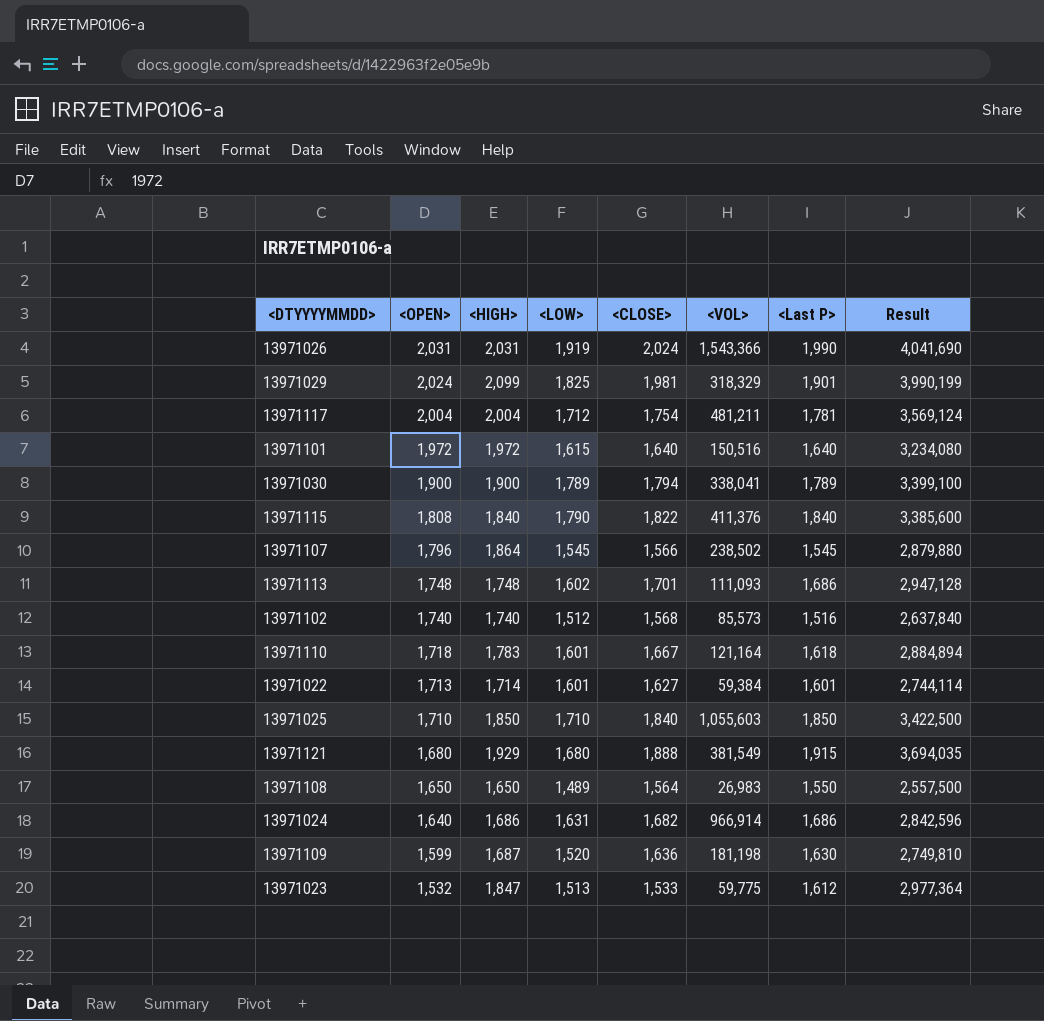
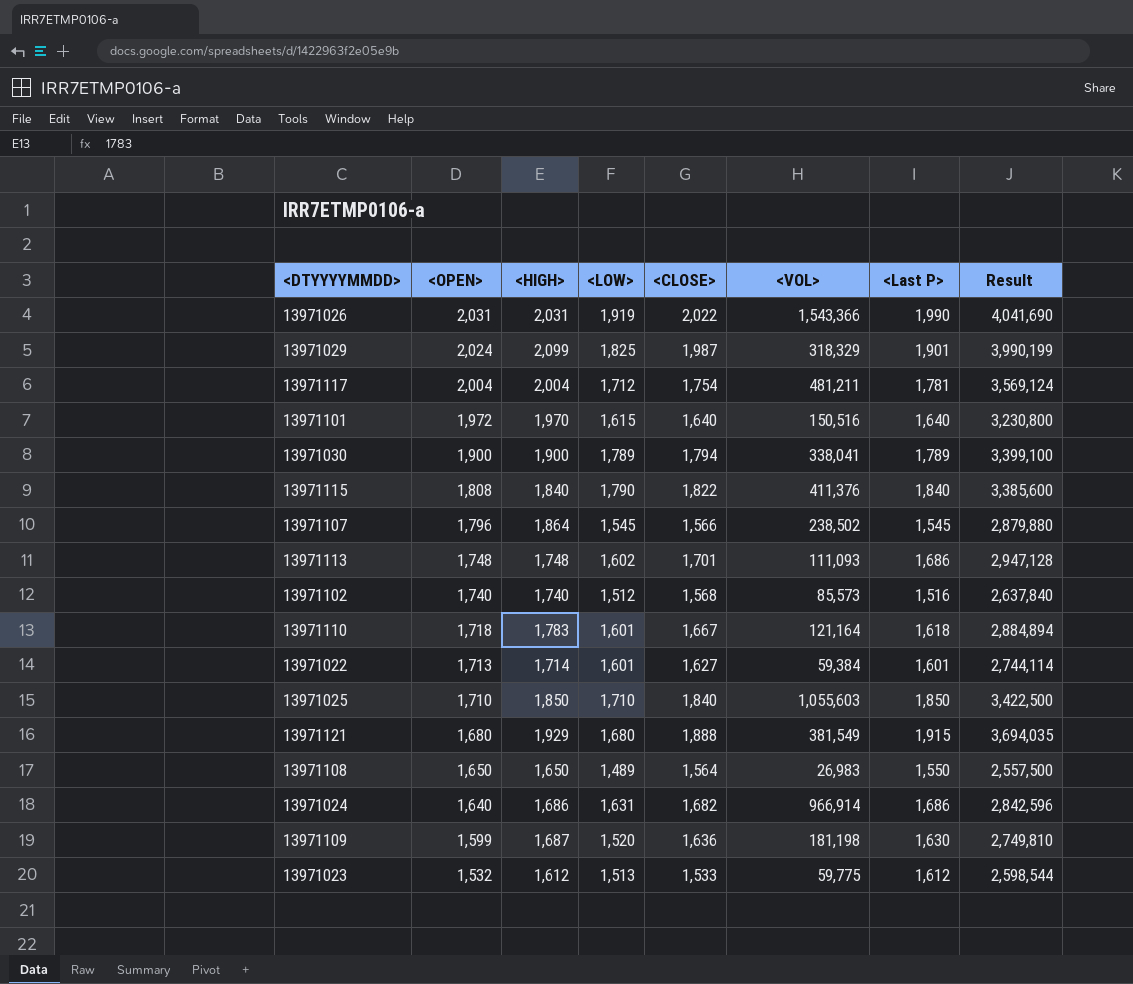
13971026 | <CLOSE>: 2,024 -> 2,022
13971029 | <CLOSE>: 1,981 -> 1,987
13971101 | <HIGH>: 1,972 -> 1,970
13971101 | Result: 3,234,080 -> 3,230,800
13971023 | <HIGH>: 1,847 -> 1,612
13971023 | Result: 2,977,364 -> 2,598,544

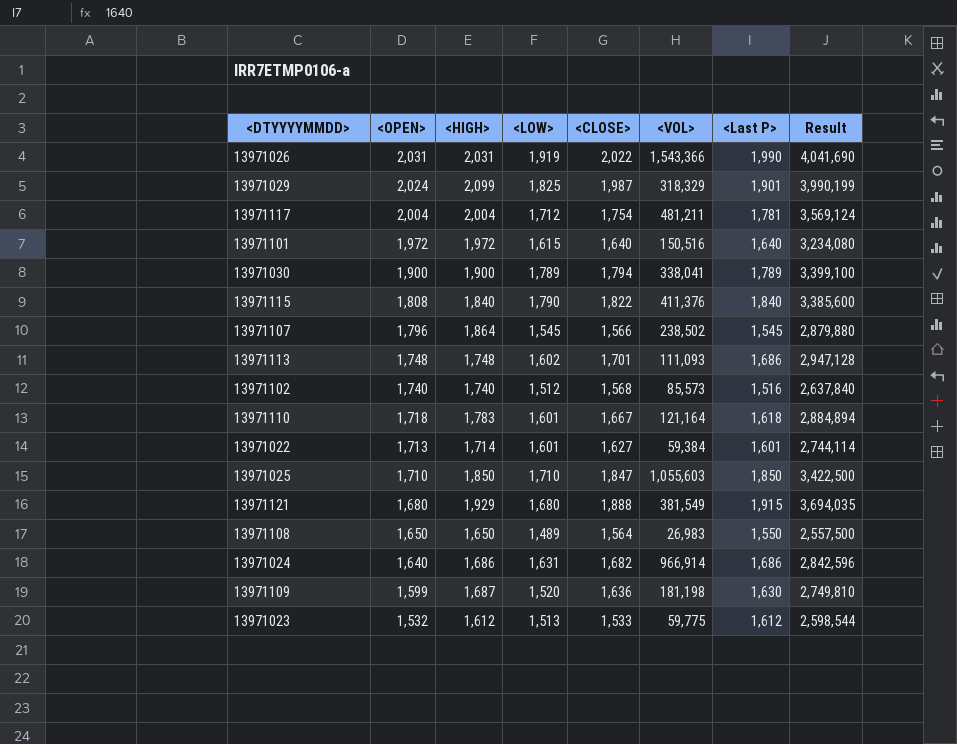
13971101 | <HIGH>: 1,970 -> 1,972
13971101 | Result: 3,230,800 -> 3,234,080
13971025 | <CLOSE>: 1,840 -> 1,847

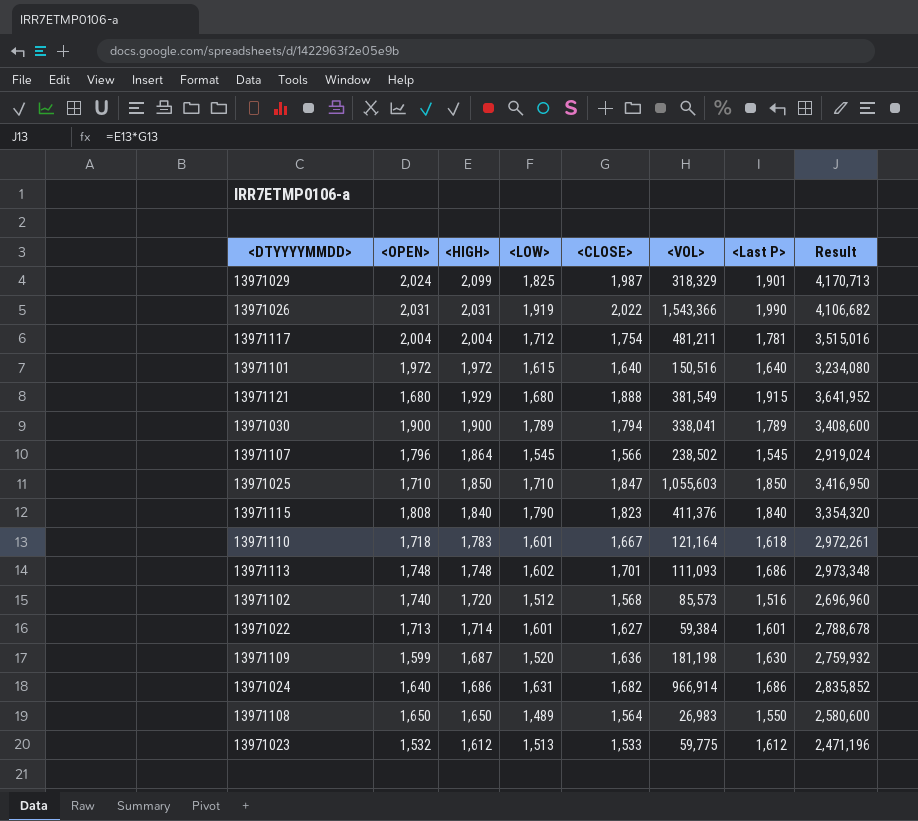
row order: <OPEN> descending -> <HIGH> descending
column Result | formula: [<HIGH>] * [<Last P>] -> [<HIGH>] * [<CLOSE>]
13971115 | <CLOSE>: 1,822 -> 1,823
13971102 | <HIGH>: 1,740 -> 1,720

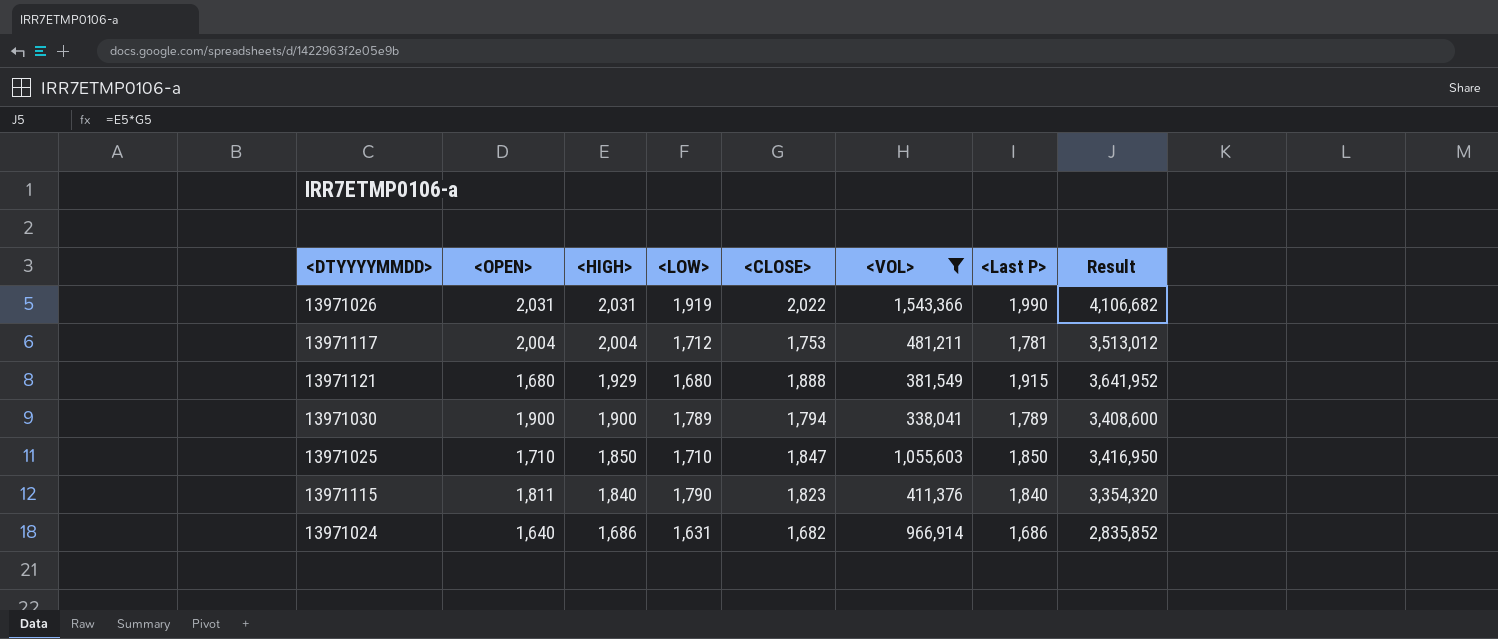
filter: none -> <VOL> >= 338,041
13971117 | <CLOSE>: 1,754 -> 1,753
13971117 | Result: 3,515,016 -> 3,513,012
13971115 | <OPEN>: 1,808 -> 1,811

